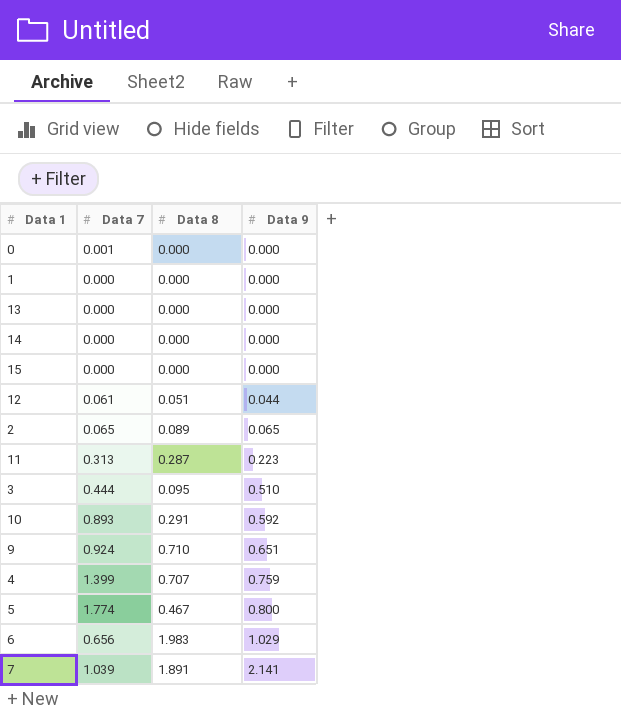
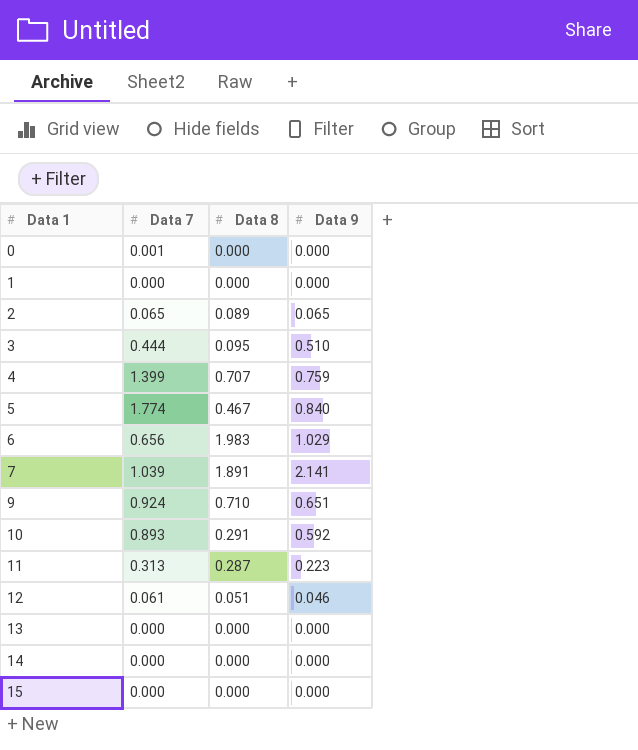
row order: Data 9 ascending -> Data 1 ascending
5 | Data 9: 0.800 -> 0.840
12 | Data 9: 0.044 -> 0.046

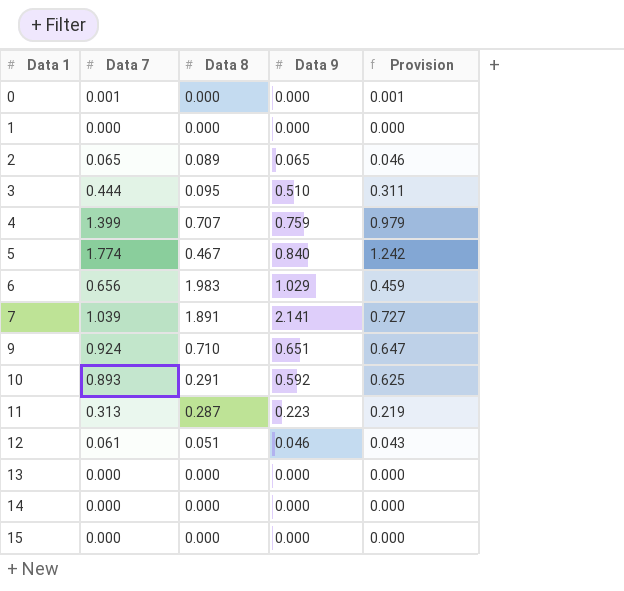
column Provision | formula: none -> [Data 7] * 0.7

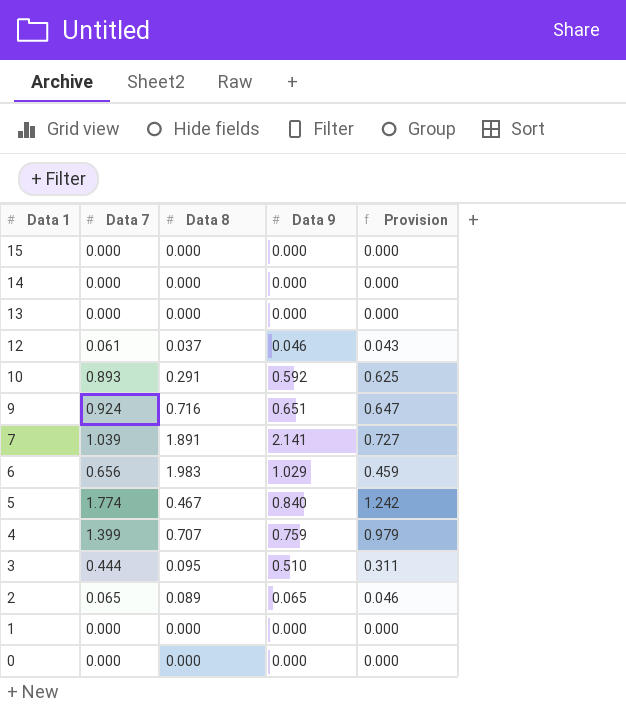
row order: Data 1 ascending -> Data 1 descending
row 11: 0.313 | 0.287 | 0.223 | 0.219 -> none
12 | Data 8: 0.051 -> 0.037
9 | Data 8: 0.710 -> 0.716
0 | Data 7: 0.001 -> 0.000
0 | Provision: 0.001 -> 0.000

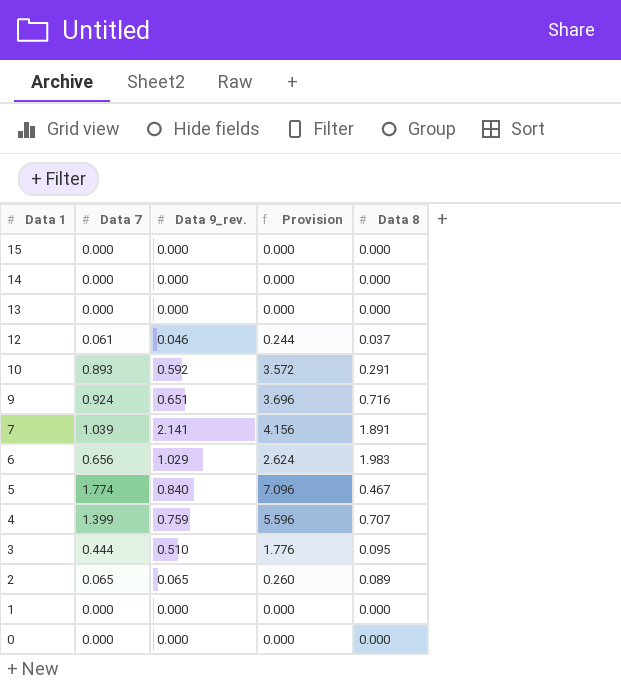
column name: Data 9 -> Data 9_rev.
column Provision | formula: [Data 7] * 0.7 -> [Data 7] * 4
column Data 8 | position: 3 -> 5

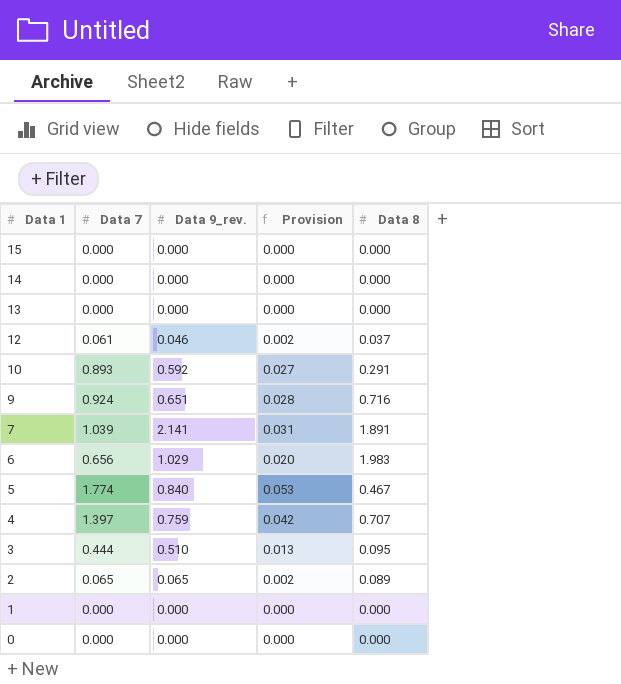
column Provision | formula: [Data 7] * 4 -> [Data 7] * 0.03
4 | Data 7: 1.399 -> 1.397

